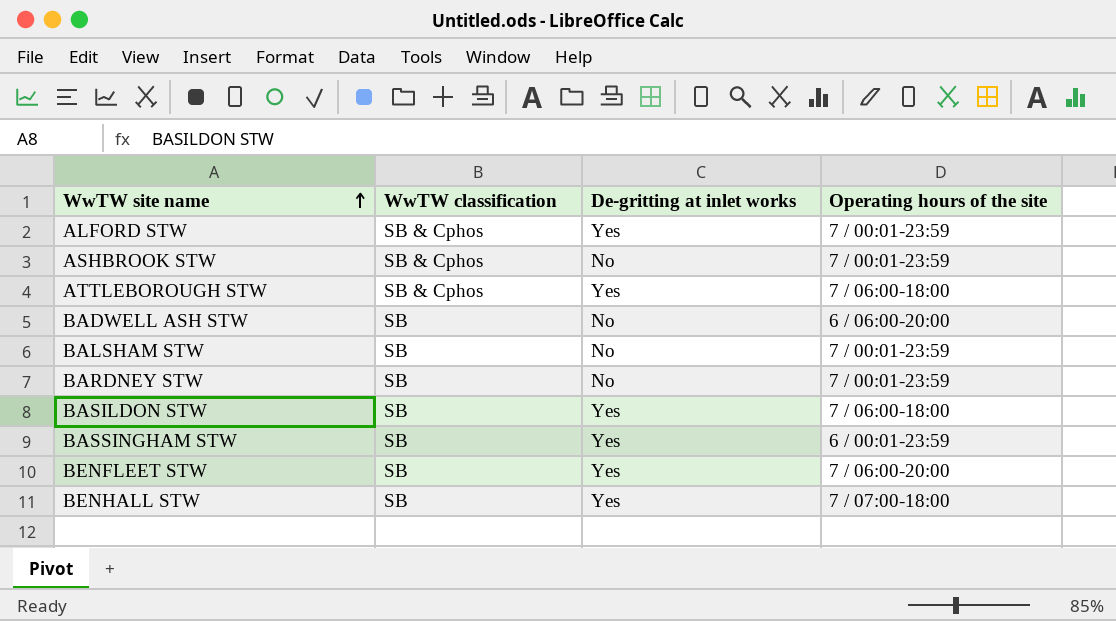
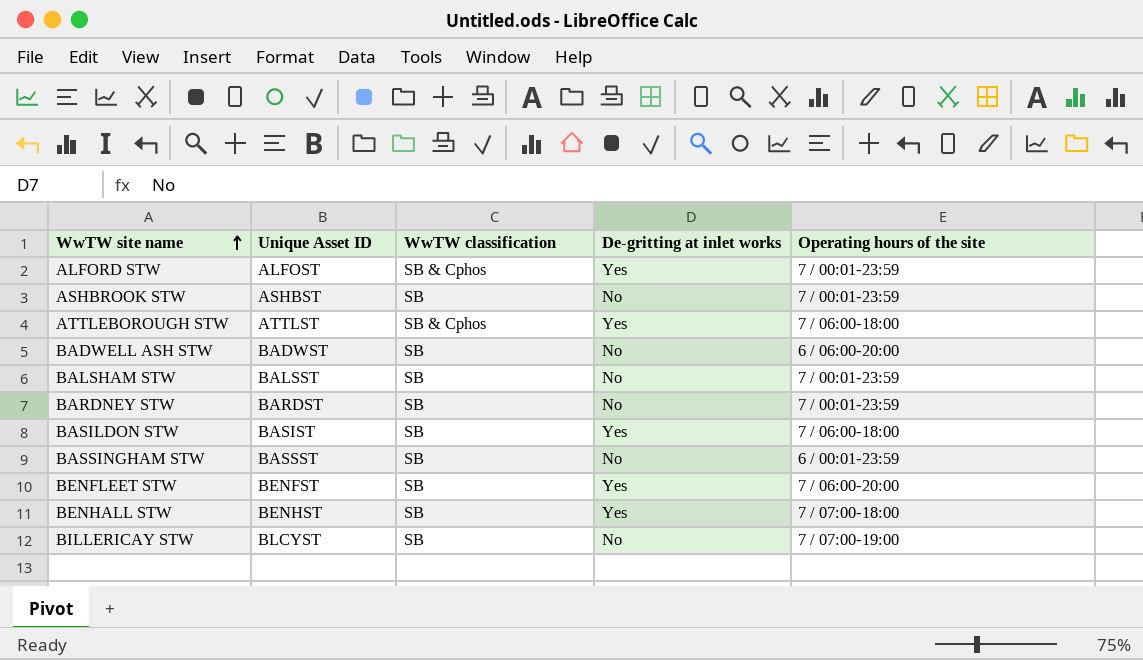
column Unique Asset ID | position: none -> 2
ASHBROOK STW | WwTW classification: SB & Cphos -> SB
BASSINGHAM STW | De-gritting at inlet works: Yes -> No
row BILLERICAY STW: none -> BLCYST | SB | No | 7 / 07:00-19:00

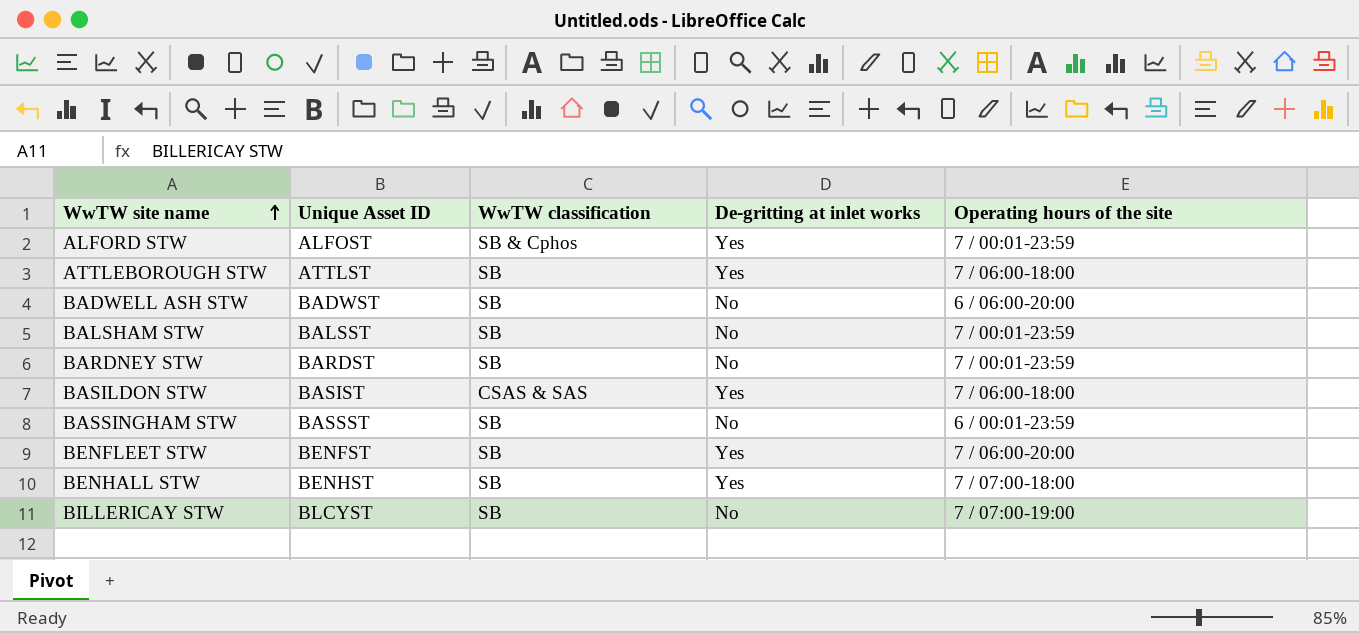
row ASHBROOK STW: ASHBST | SB | No | 7 / 00:01-23:59 -> none
ATTLEBOROUGH STW | WwTW classification: SB & Cphos -> SB
BASILDON STW | WwTW classification: SB -> CSAS & SAS

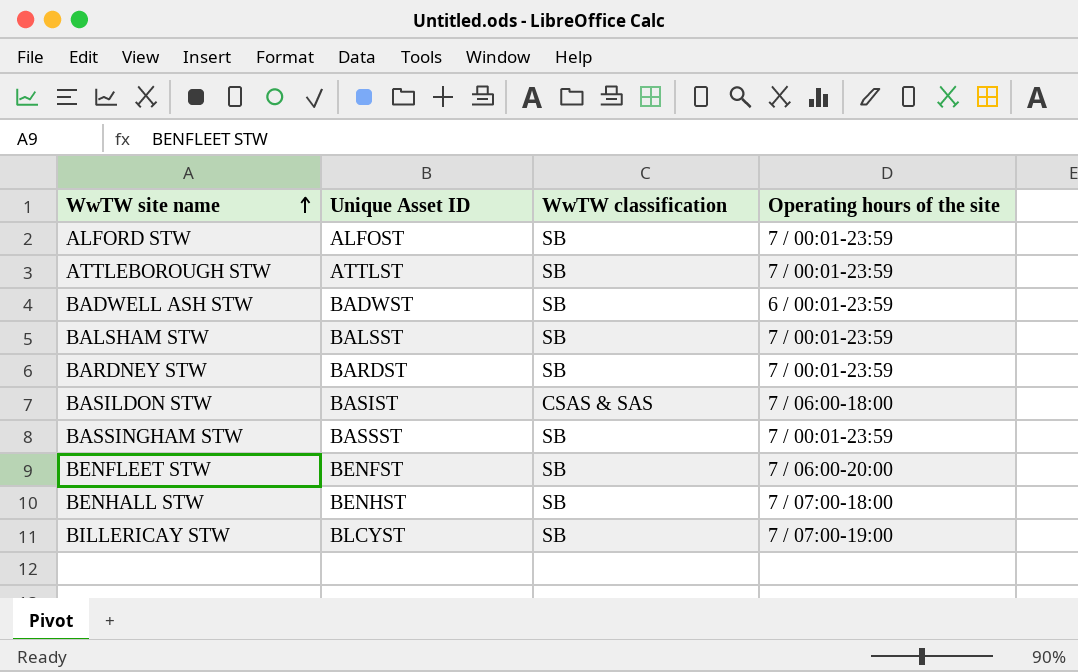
column De-gritting at inlet works | position: 4 -> none
ALFORD STW | WwTW classification: SB & Cphos -> SB
ATTLEBOROUGH STW | Operating hours of the site: 7 / 06:00-18:00 -> 7 / 00:01-23:59
BADWELL ASH STW | Operating hours of the site: 6 / 06:00-20:00 -> 6 / 00:01-23:59
BASSINGHAM STW | Operating hours of the site: 6 / 00:01-23:59 -> 7 / 00:01-23:59

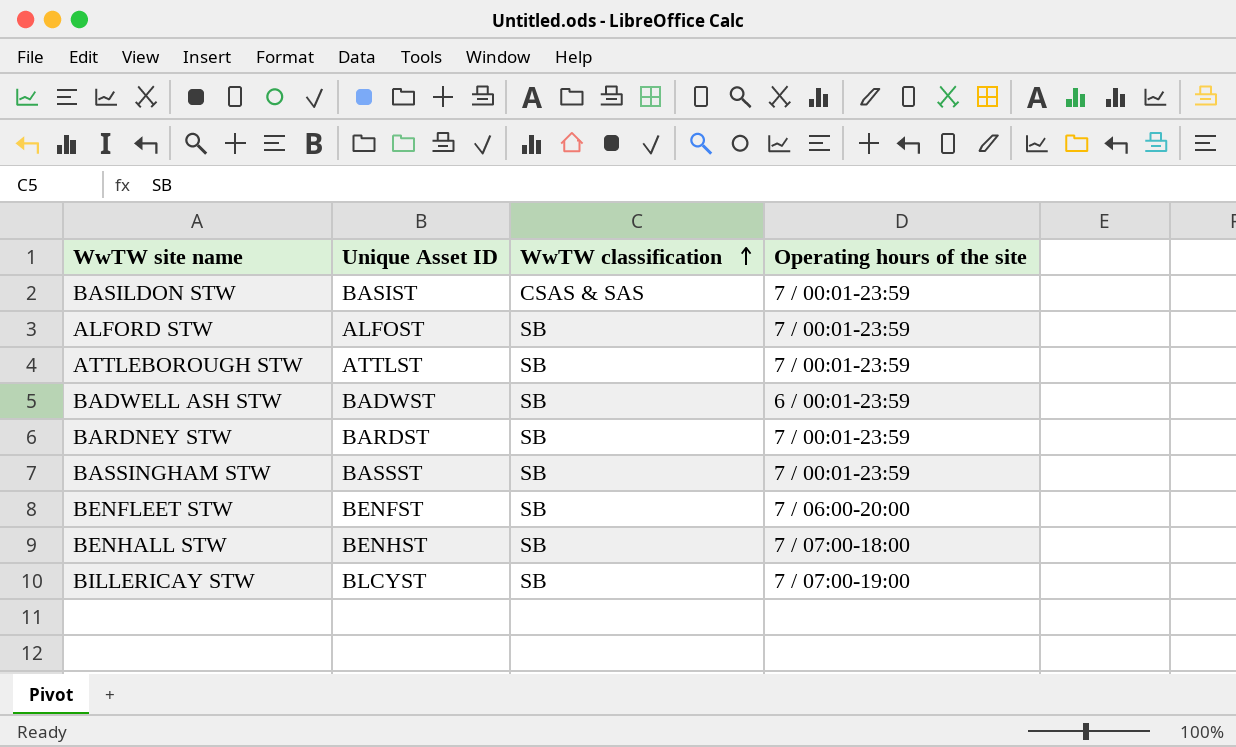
row order: WwTW site name ascending -> WwTW classification ascending
row BALSHAM STW: BALSST | SB | 7 / 00:01-23:59 -> none
BASILDON STW | Operating hours of the site: 7 / 06:00-18:00 -> 7 / 00:01-23:59

